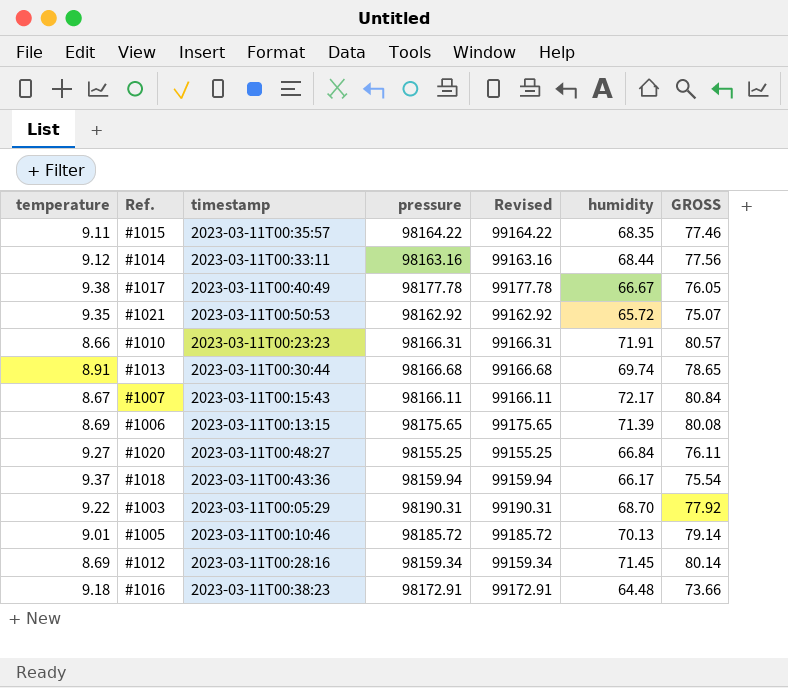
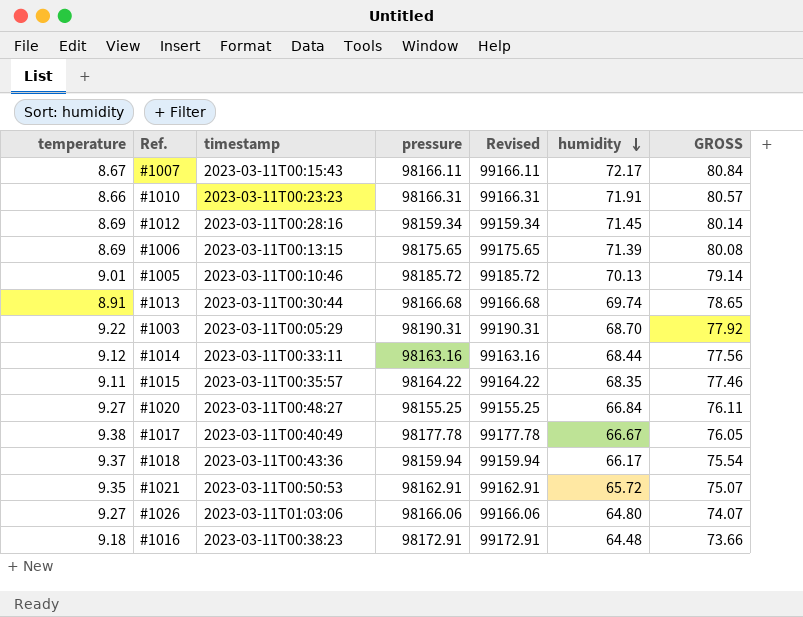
row order: none -> humidity descending
#1021 | pressure: 98162.92 -> 98162.91
#1021 | Revised: 99162.92 -> 99162.91
row #1026: none -> 9.27 | 2023-03-11T01:03:06 | 98166.06 | 99166.06 | 64.80 | 74.07

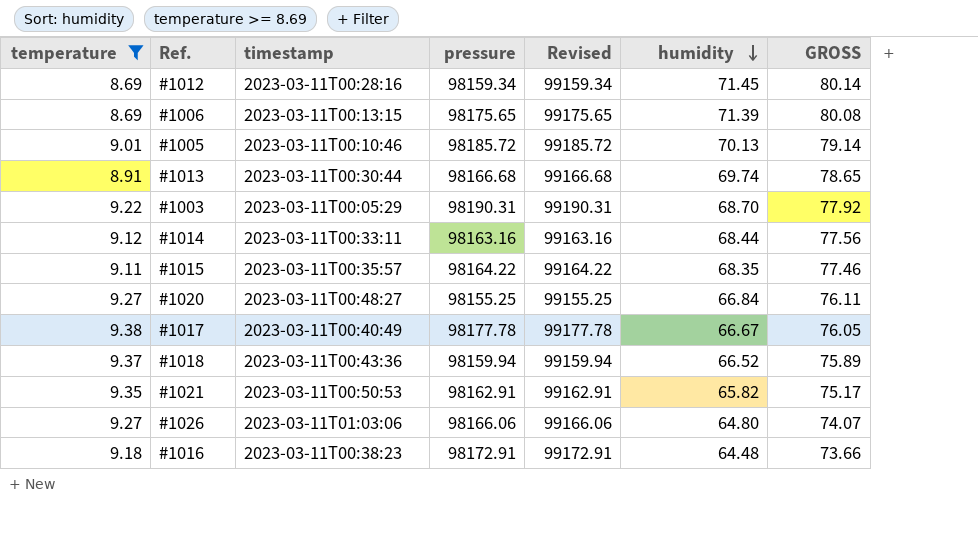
filter: none -> temperature >= 8.69
#1018 | humidity: 66.17 -> 66.52
#1018 | GROSS: 75.54 -> 75.89
#1021 | humidity: 65.72 -> 65.82
#1021 | GROSS: 75.07 -> 75.17

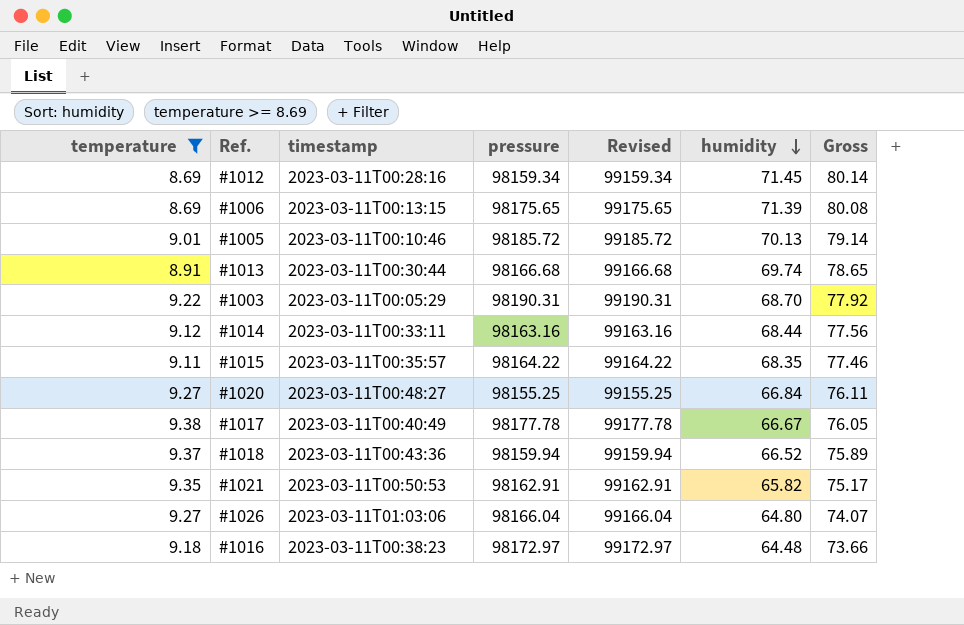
column name: GROSS -> Gross
#1026 | pressure: 98166.06 -> 98166.04
#1026 | Revised: 99166.06 -> 99166.04
#1016 | pressure: 98172.91 -> 98172.97
#1016 | Revised: 99172.91 -> 99172.97

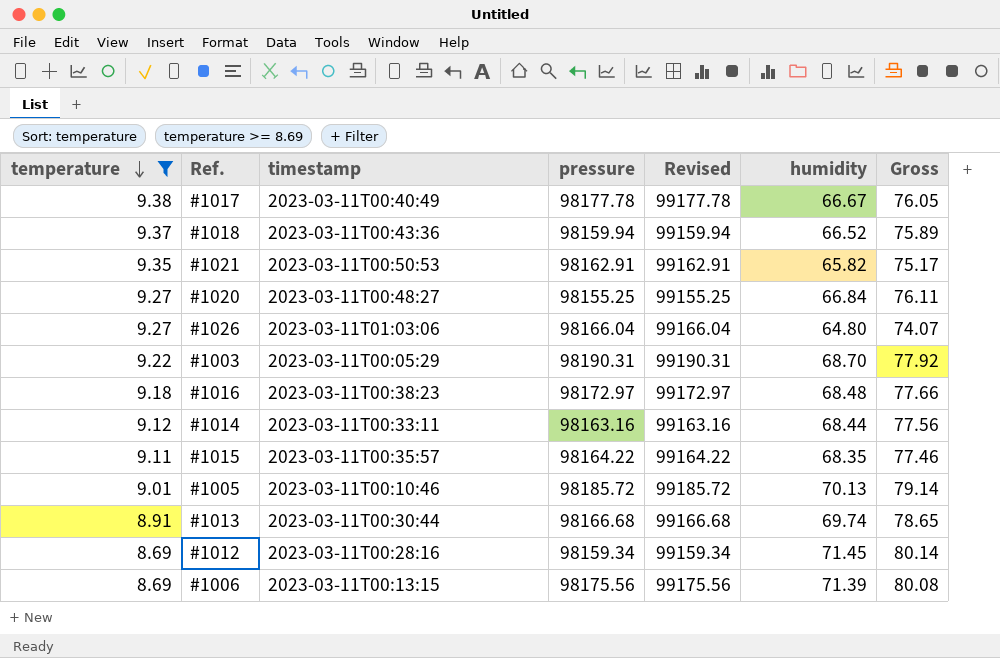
row order: humidity descending -> temperature descending
#1016 | humidity: 64.48 -> 68.48
#1016 | Gross: 73.66 -> 77.66
#1006 | pressure: 98175.65 -> 98175.56
#1006 | Revised: 99175.65 -> 99175.56

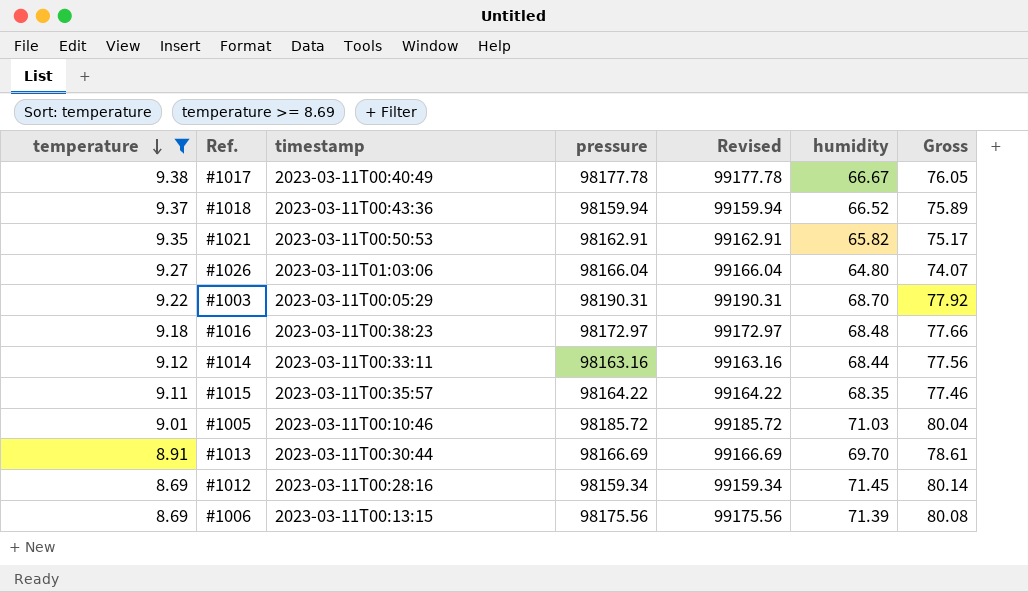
row #1020: 9.27 | 2023-03-11T00:48:27 | 98155.25 | 99155.25 | 66.84 | 76.11 -> none
#1005 | humidity: 70.13 -> 71.03
#1005 | Gross: 79.14 -> 80.04
#1013 | pressure: 98166.68 -> 98166.69
#1013 | Revised: 99166.68 -> 99166.69
#1013 | humidity: 69.74 -> 69.70
#1013 | Gross: 78.65 -> 78.61

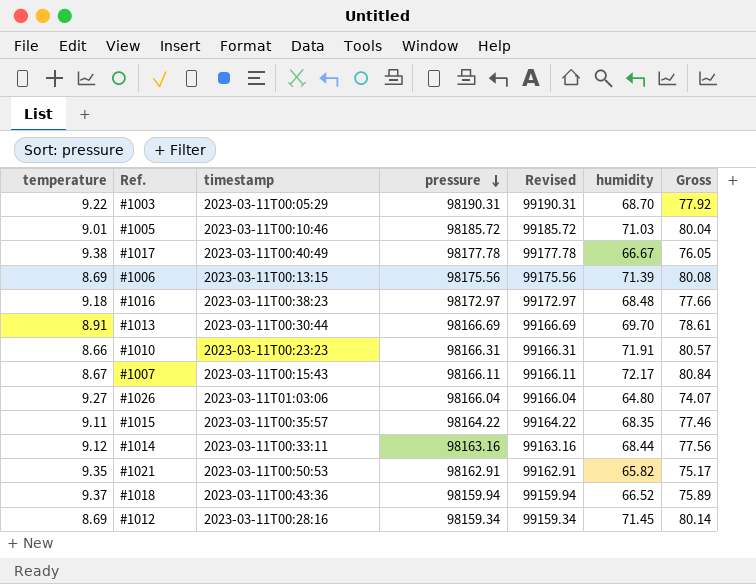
filter: temperature >= 8.69 -> none
row order: temperature descending -> pressure descending

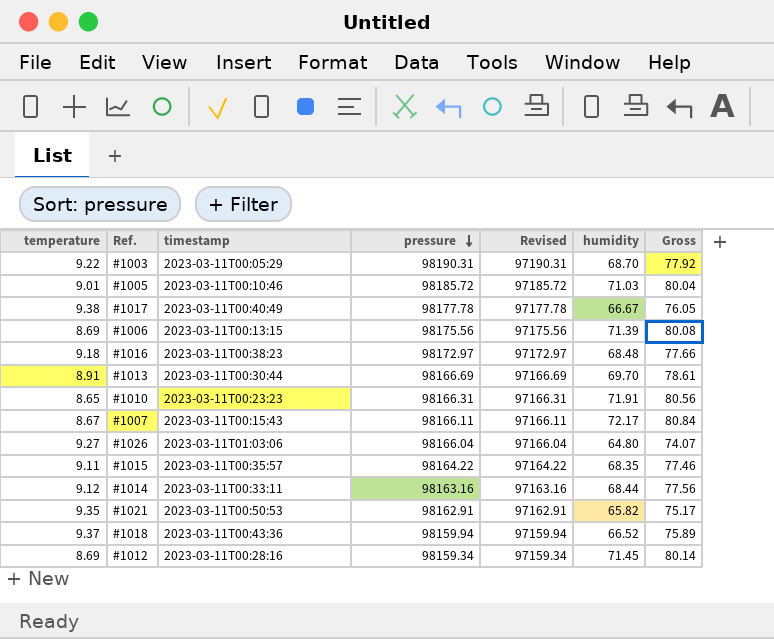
column Revised | formula: [pressure] + 1000 -> [pressure] - 1000
#1010 | temperature: 8.66 -> 8.65
#1010 | Gross: 80.57 -> 80.56

